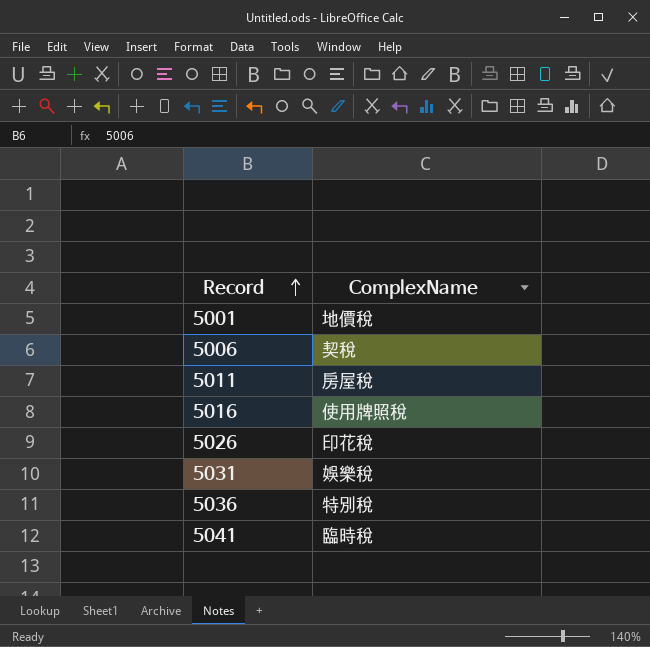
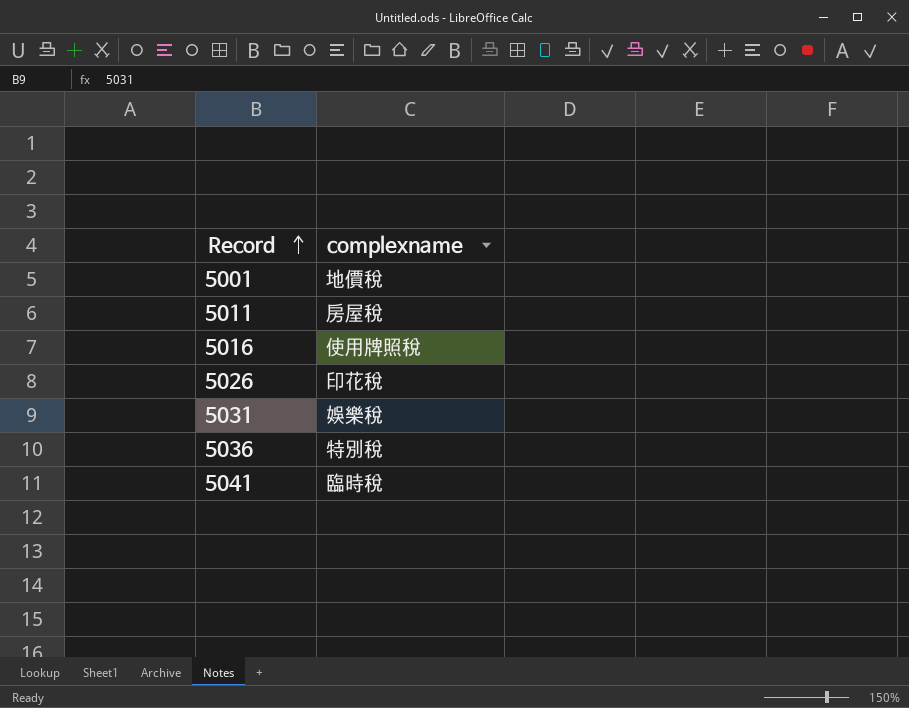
column name: ComplexName -> complexname
row 5006: 契稅 -> none

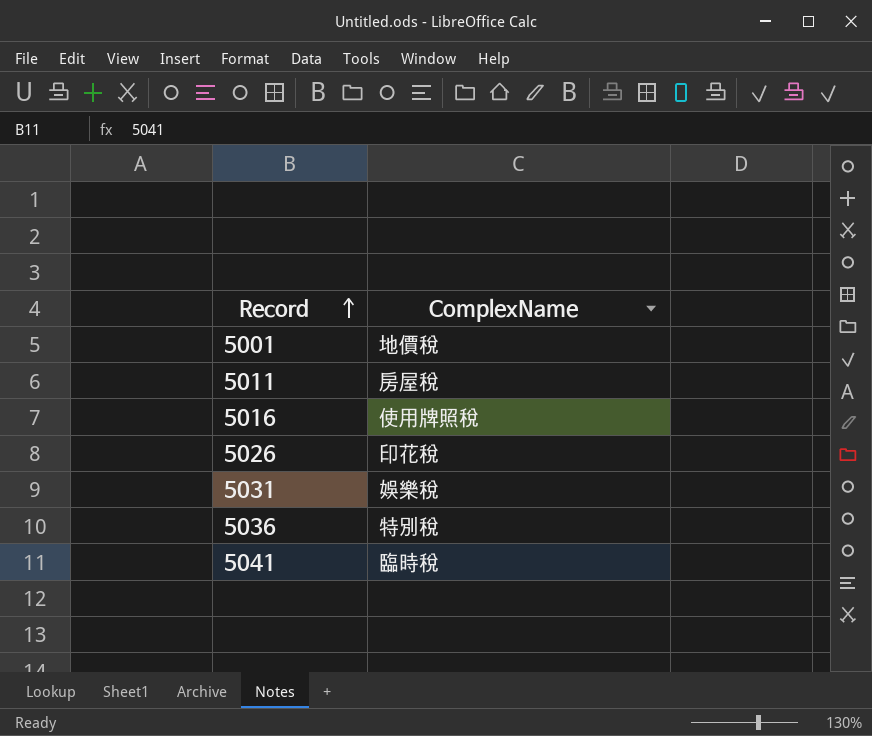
column name: complexname -> ComplexName

